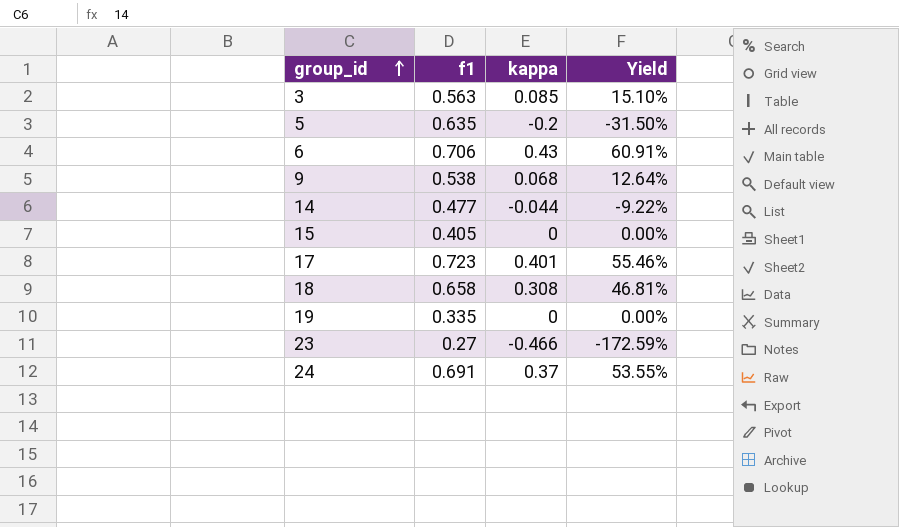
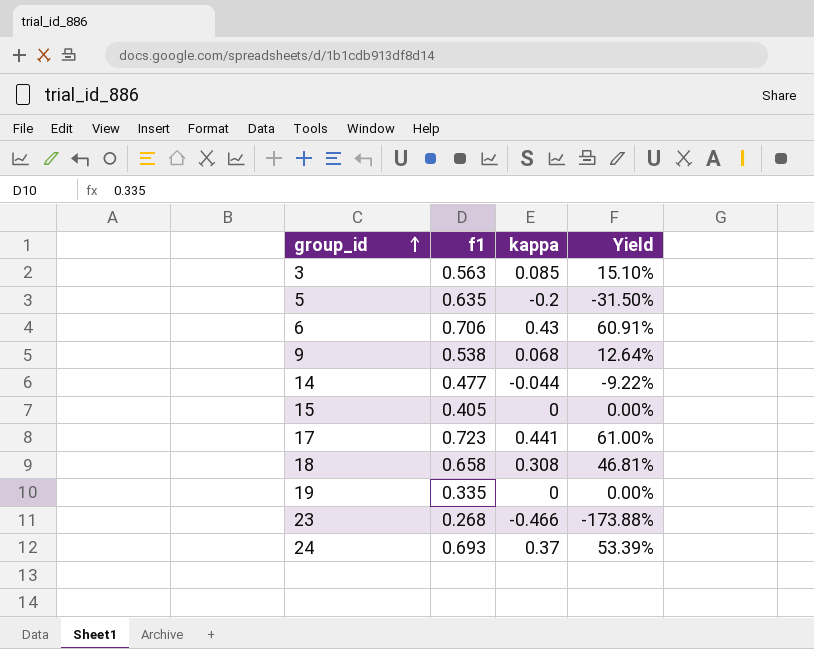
17 | kappa: 0.401 -> 0.441
17 | Yield: 55.46% -> 61.00%
23 | f1: 0.27 -> 0.268
23 | Yield: -172.59% -> -173.88%
24 | f1: 0.691 -> 0.693
24 | Yield: 53.55% -> 53.39%

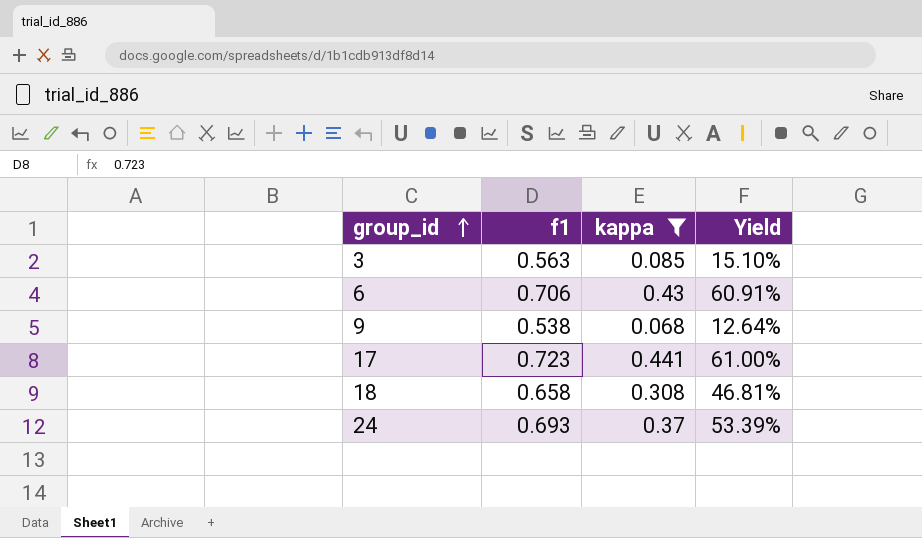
filter: none -> kappa >= 0.068

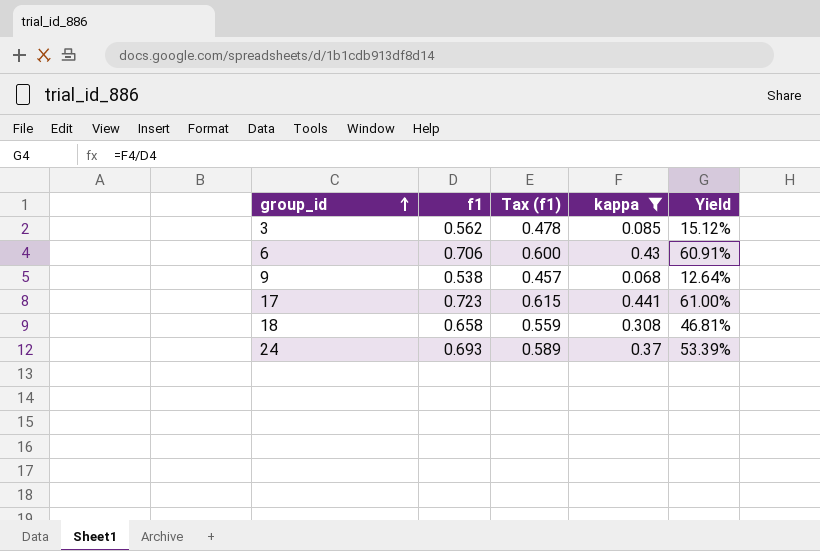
column Tax (f1) | formula: none -> [f1] * 0.85
3 | f1: 0.563 -> 0.562
3 | Yield: 15.10% -> 15.12%

